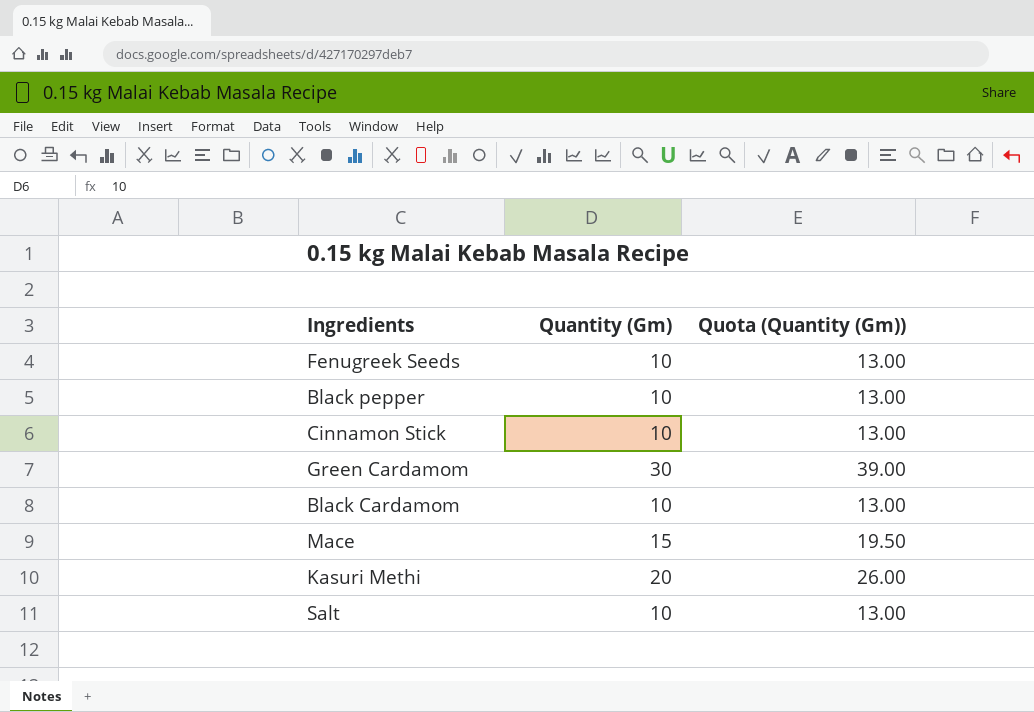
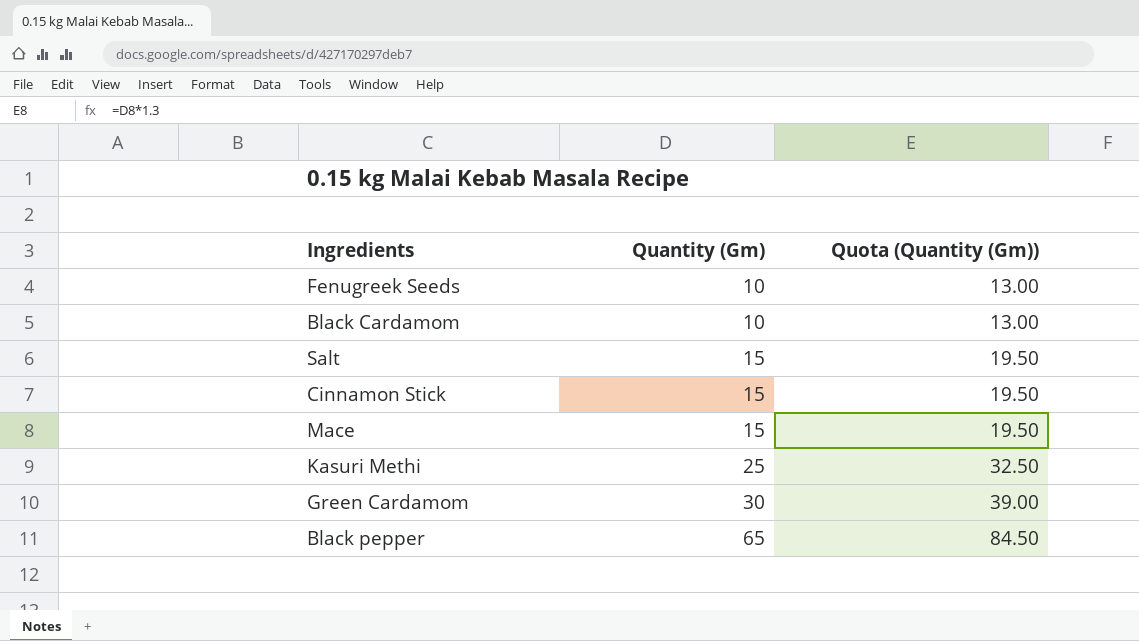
row order: none -> Quantity (Gm) ascending
Salt | Quantity (Gm): 10 -> 15
Salt | Quota (Quantity (Gm)): 13.00 -> 19.50
Cinnamon Stick | Quantity (Gm): 10 -> 15
Cinnamon Stick | Quota (Quantity (Gm)): 13.00 -> 19.50
Kasuri Methi | Quantity (Gm): 20 -> 25
Kasuri Methi | Quota (Quantity (Gm)): 26.00 -> 32.50
Black pepper | Quantity (Gm): 10 -> 65
Black pepper | Quota (Quantity (Gm)): 13.00 -> 84.50

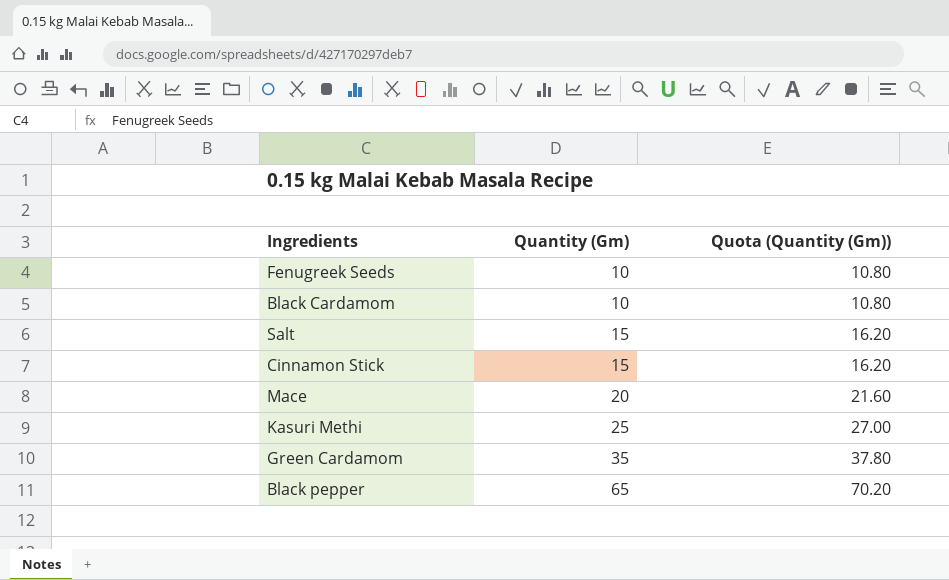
column Quota (Quantity (Gm)) | formula: [Quantity (Gm)] * 1.3 -> [Quantity (Gm)] * 1.08
Mace | Quantity (Gm): 15 -> 20
Green Cardamom | Quantity (Gm): 30 -> 35

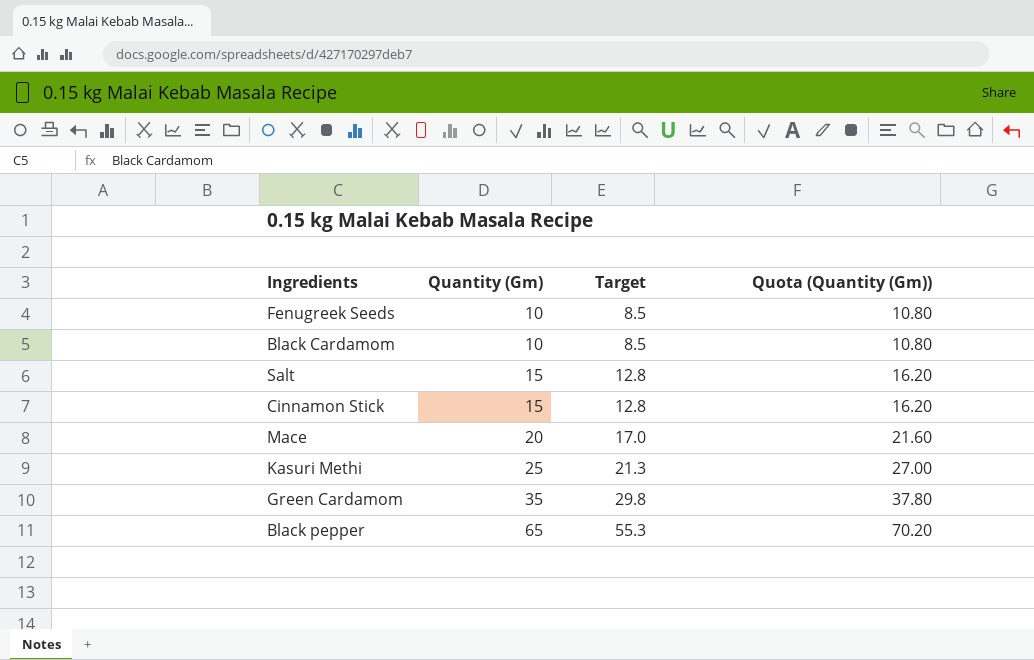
column Target | formula: none -> [Quantity (Gm)] * 0.85

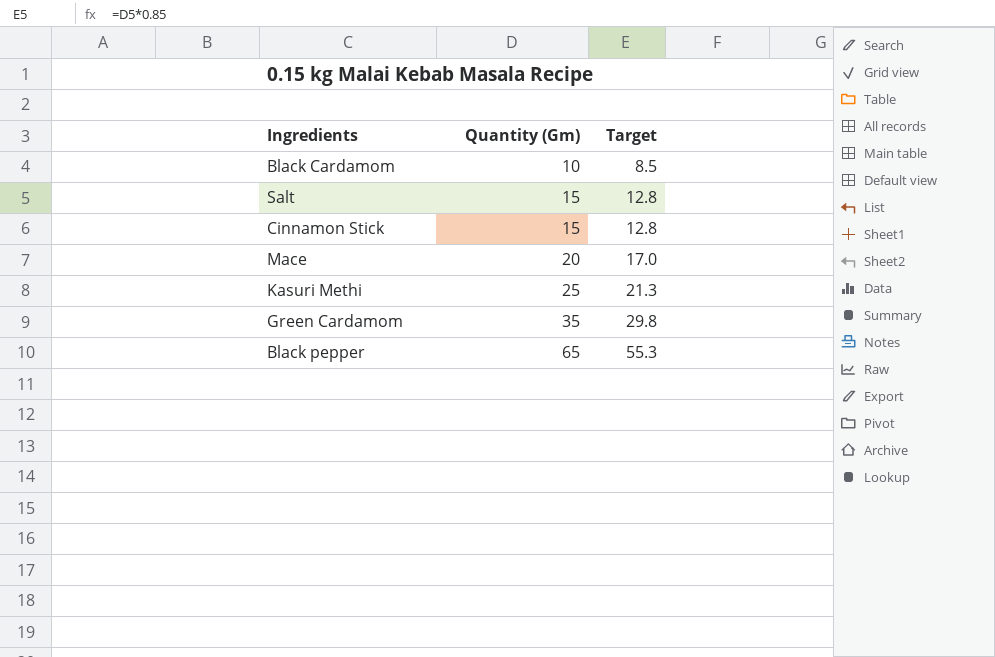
column Quota (Quantity (Gm)) | formula: [Quantity (Gm)] * 1.08 -> none
row Fenugreek Seeds: 10 | 8.5 | 10.80 -> none

